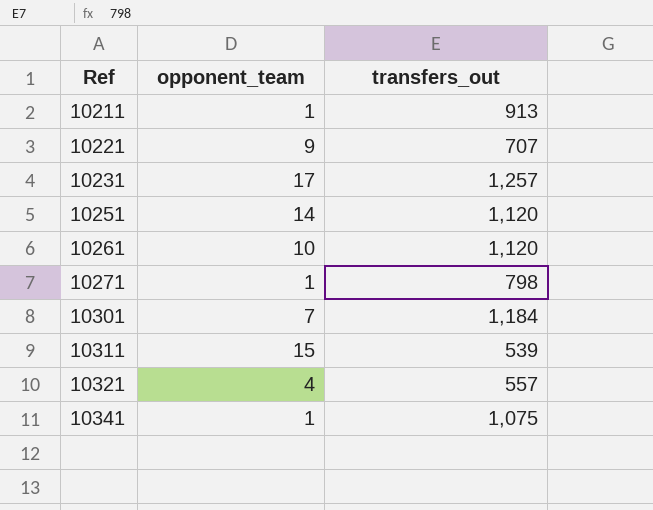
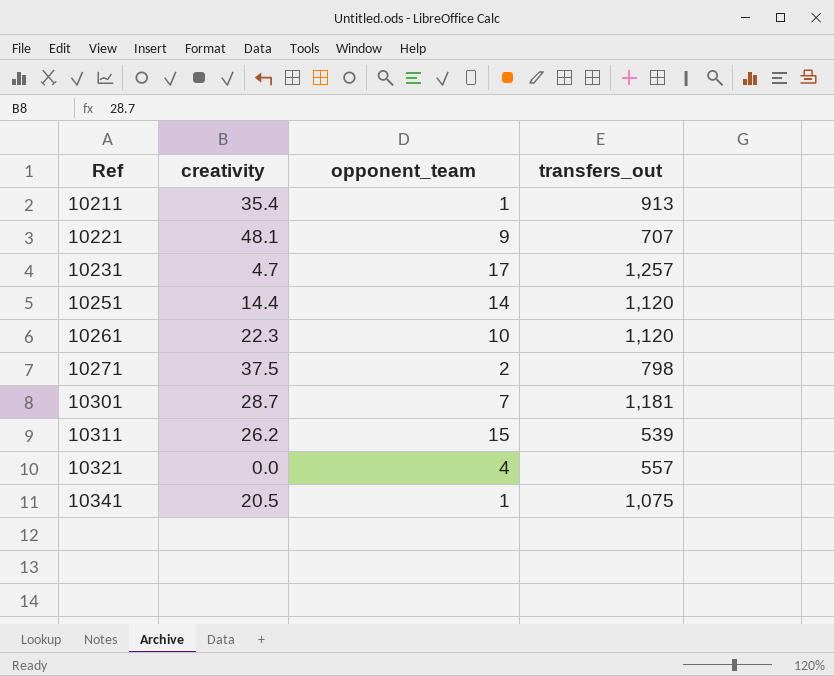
column creativity | position: none -> 2
10271 | opponent_team: 1 -> 2
10301 | transfers_out: 1,184 -> 1,181

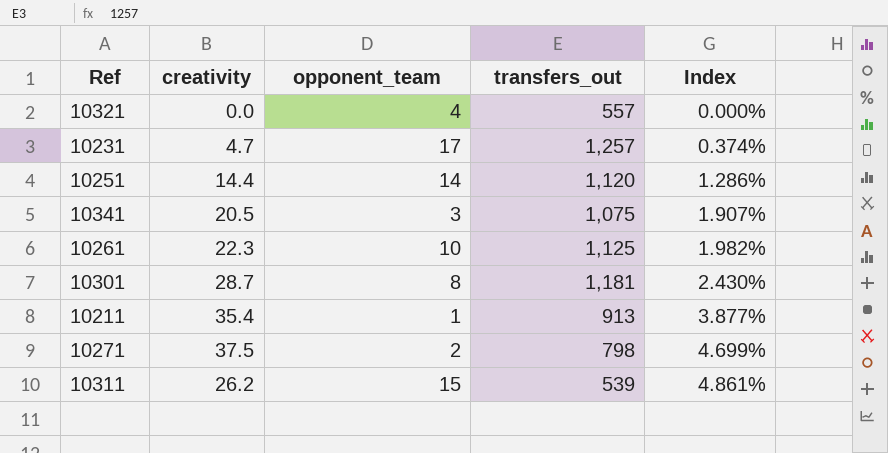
row order: Ref ascending -> Index ascending
column Index | formula: none -> [creativity] / [transfers_out]
row 10221: 48.1 | 9 | 707 -> none
10341 | opponent_team: 1 -> 3
10261 | transfers_out: 1,120 -> 1,125
10301 | opponent_team: 7 -> 8

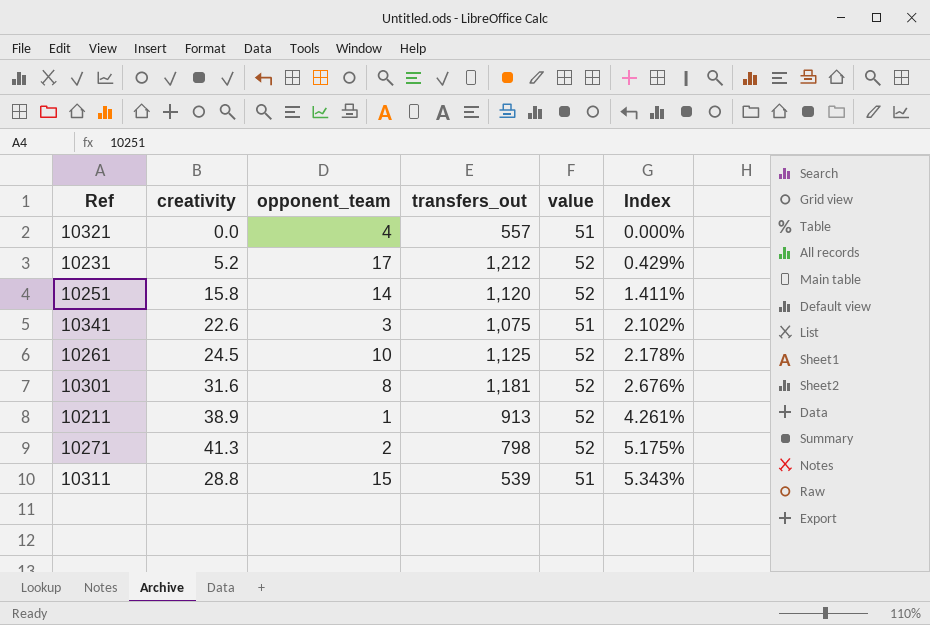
column value | position: none -> 5
10231 | creativity: 4.7 -> 5.2
10231 | transfers_out: 1,257 -> 1,212
10231 | Index: 0.374% -> 0.429%
10251 | creativity: 14.4 -> 15.8
10251 | Index: 1.286% -> 1.411%
10341 | creativity: 20.5 -> 22.6
10341 | Index: 1.907% -> 2.102%
10261 | creativity: 22.3 -> 24.5
10261 | Index: 1.982% -> 2.178%
10301 | creativity: 28.7 -> 31.6
10301 | Index: 2.430% -> 2.676%
10211 | creativity: 35.4 -> 38.9
10211 | Index: 3.877% -> 4.261%
10271 | creativity: 37.5 -> 41.3
10271 | Index: 4.699% -> 5.175%
10311 | creativity: 26.2 -> 28.8
10311 | Index: 4.861% -> 5.343%

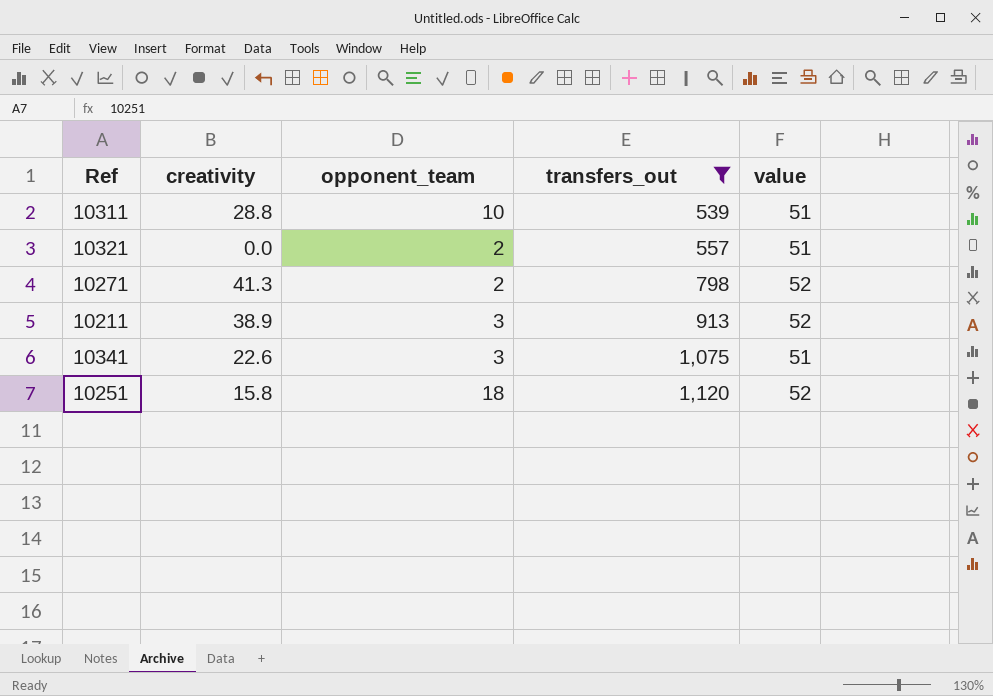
filter: none -> transfers_out <= 1,120
row order: Index ascending -> transfers_out ascending
column Index | formula: [creativity] / [transfers_out] -> none
10311 | opponent_team: 15 -> 10
10321 | opponent_team: 4 -> 2
10211 | opponent_team: 1 -> 3
10251 | opponent_team: 14 -> 18

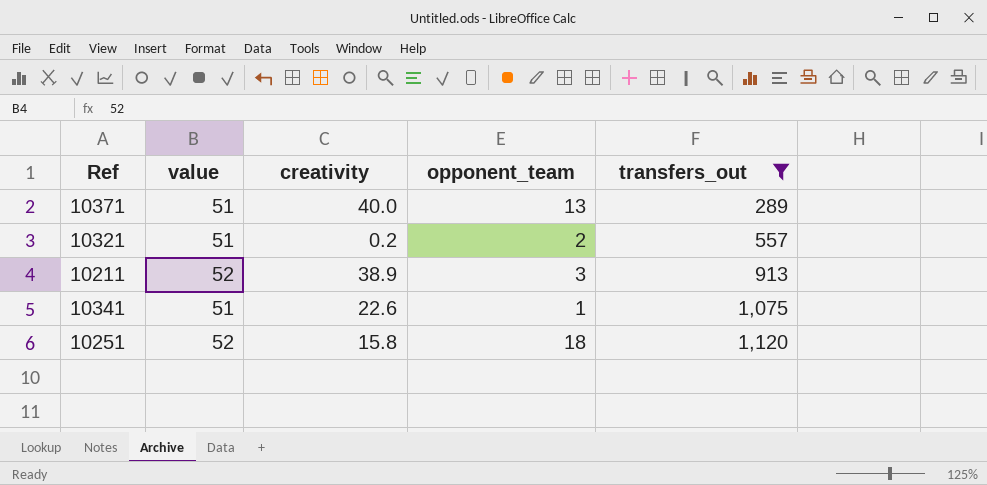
column value | position: 5 -> 2
row 10311: 28.8 | 10 | 539 | 51 -> none
row 10271: 41.3 | 2 | 798 | 52 -> none
row 10371: none -> 51 | 40.0 | 13 | 289
10321 | creativity: 0.0 -> 0.2
10341 | opponent_team: 3 -> 1

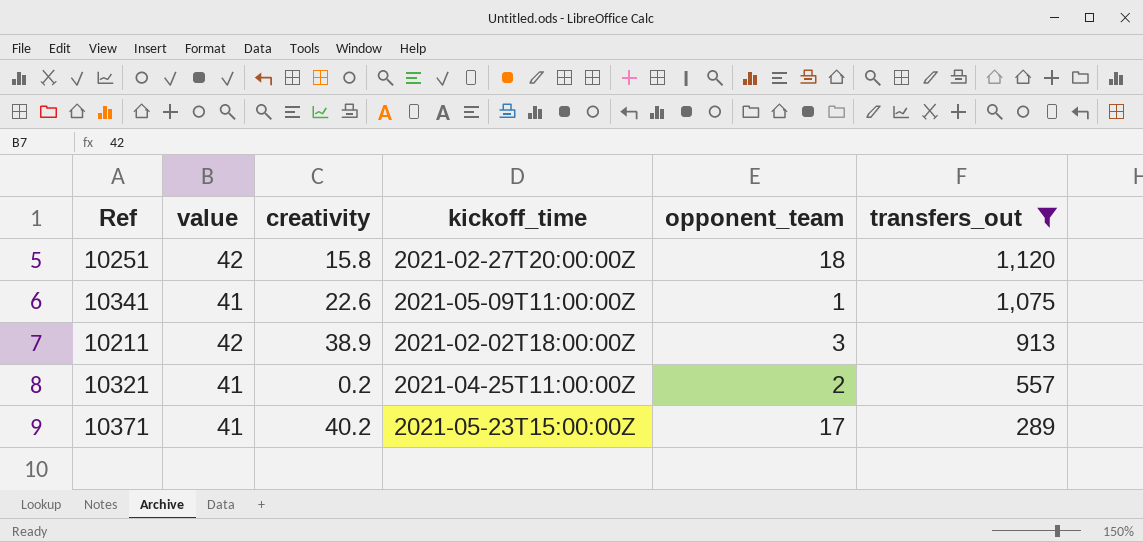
row order: transfers_out ascending -> transfers_out descending
column kickoff_time | position: none -> 4
10251 | value: 52 -> 42
10341 | value: 51 -> 41
10211 | value: 52 -> 42
10321 | value: 51 -> 41
10371 | value: 51 -> 41
10371 | creativity: 40.0 -> 40.2
10371 | opponent_team: 13 -> 17

